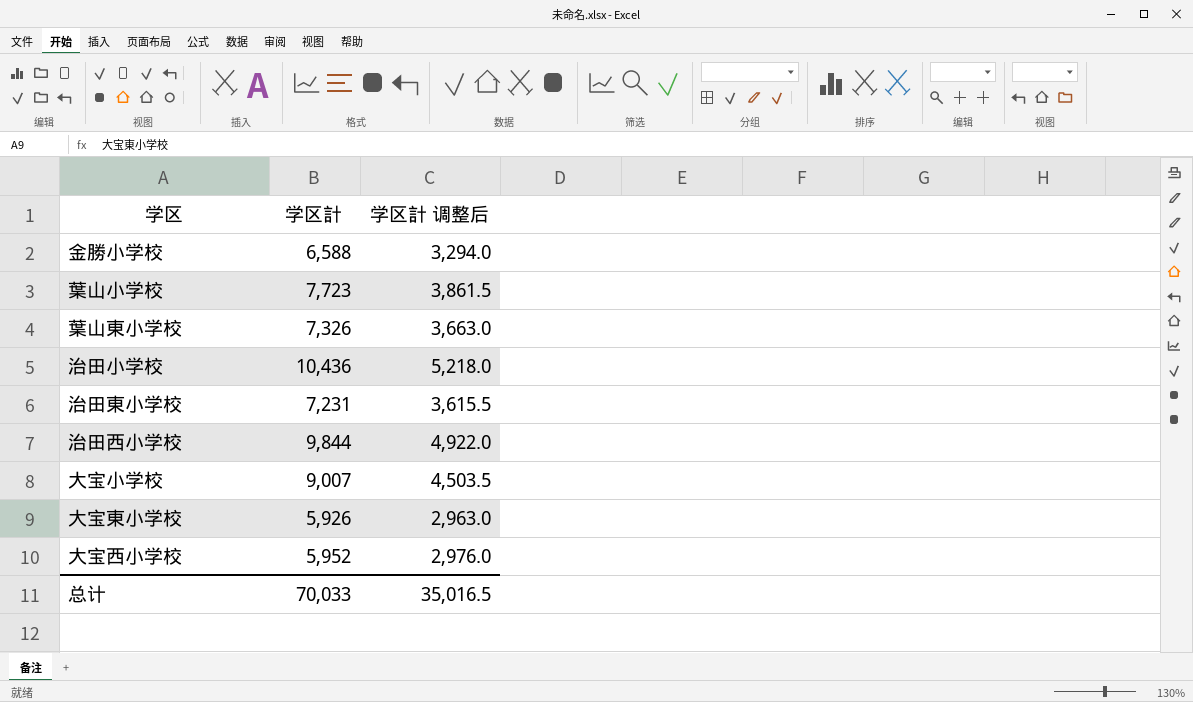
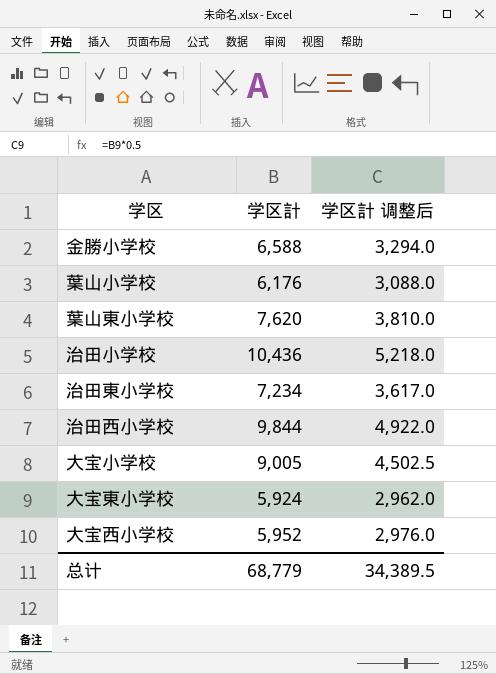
葉山小学校 | 学区計: 7,723 -> 6,176
葉山小学校 | 学区計 调整后: 3,861.5 -> 3,088.0
葉山東小学校 | 学区計: 7,326 -> 7,620
葉山東小学校 | 学区計 调整后: 3,663.0 -> 3,810.0
治田東小学校 | 学区計: 7,231 -> 7,234
治田東小学校 | 学区計 调整后: 3,615.5 -> 3,617.0
大宝小学校 | 学区計: 9,007 -> 9,005
大宝小学校 | 学区計 调整后: 4,503.5 -> 4,502.5
大宝東小学校 | 学区計: 5,926 -> 5,924
大宝東小学校 | 学区計 调整后: 2,963.0 -> 2,962.0
总计 | 学区計: 70,033 -> 68,779
总计 | 学区計 调整后: 35,016.5 -> 34,389.5

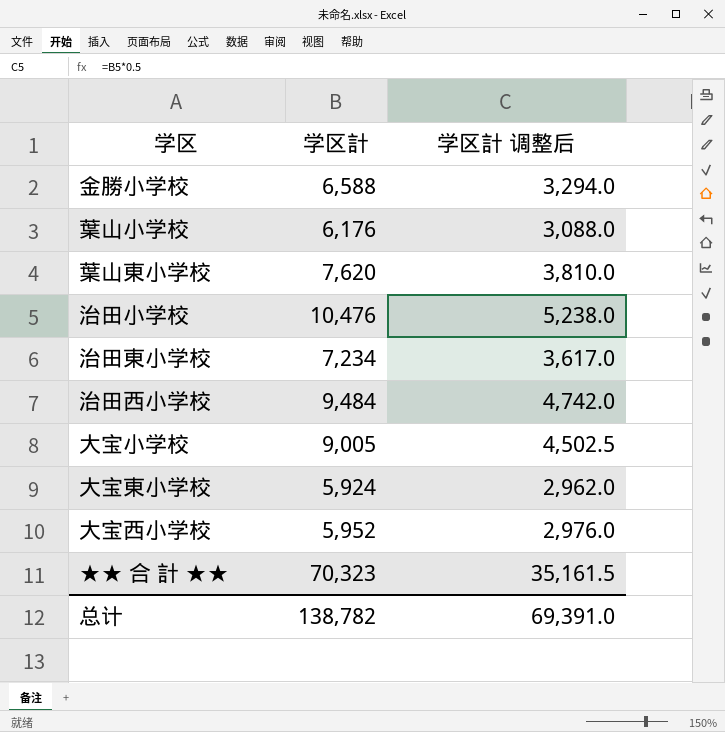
治田小学校 | 学区計: 10,436 -> 10,476
治田小学校 | 学区計 调整后: 5,218.0 -> 5,238.0
治田西小学校 | 学区計: 9,844 -> 9,484
治田西小学校 | 学区計 调整后: 4,922.0 -> 4,742.0
row ★★ 合 計 ★★: none -> 70,323 | 35,161.5
总计 | 学区計: 68,779 -> 138,782
总计 | 学区計 调整后: 34,389.5 -> 69,391.0

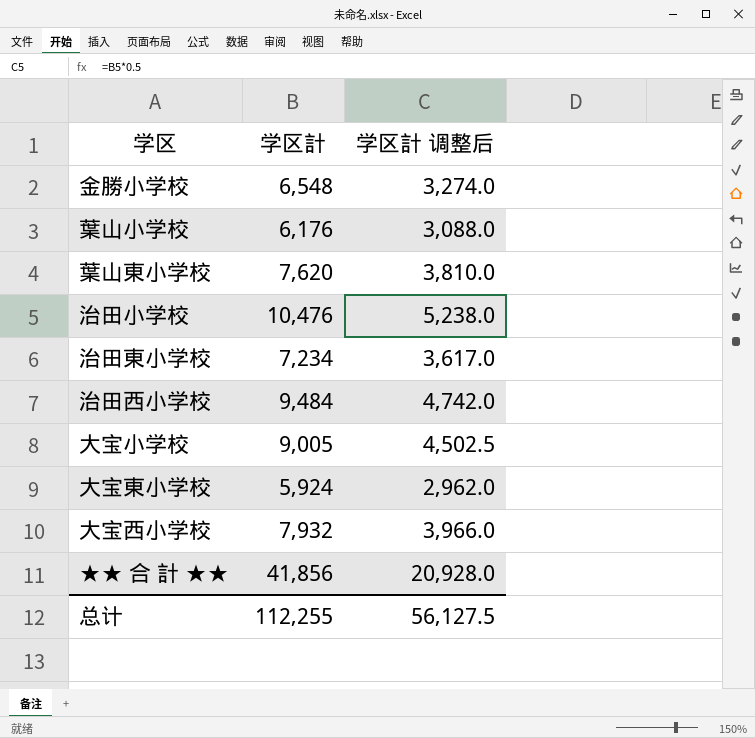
金勝小学校 | 学区計: 6,588 -> 6,548
金勝小学校 | 学区計 调整后: 3,294.0 -> 3,274.0
大宝西小学校 | 学区計: 5,952 -> 7,932
大宝西小学校 | 学区計 调整后: 2,976.0 -> 3,966.0
★★ 合 計 ★★ | 学区計: 70,323 -> 41,856
★★ 合 計 ★★ | 学区計 调整后: 35,161.5 -> 20,928.0
总计 | 学区計: 138,782 -> 112,255
总计 | 学区計 调整后: 69,391.0 -> 56,127.5

